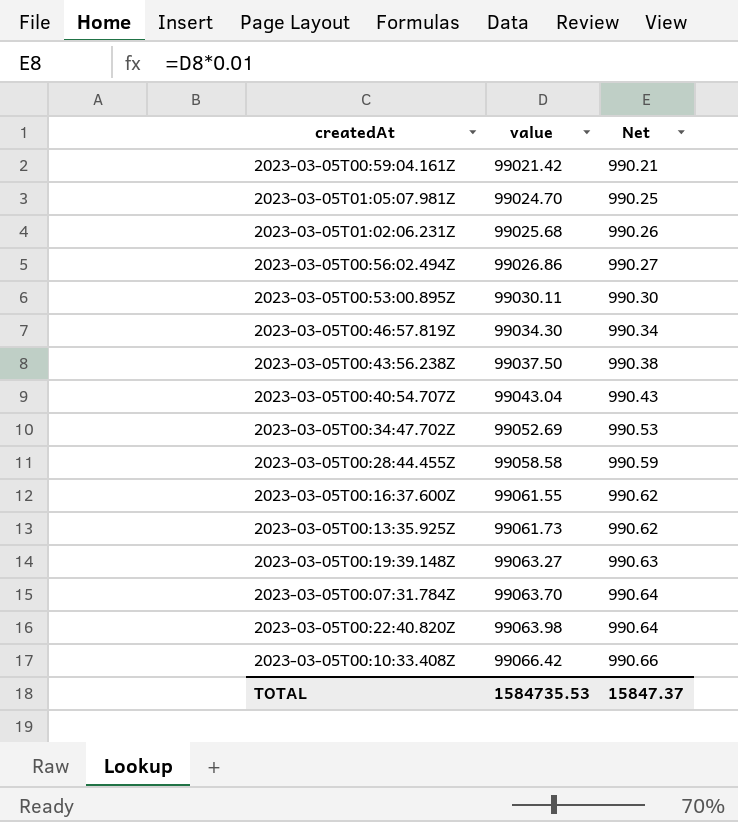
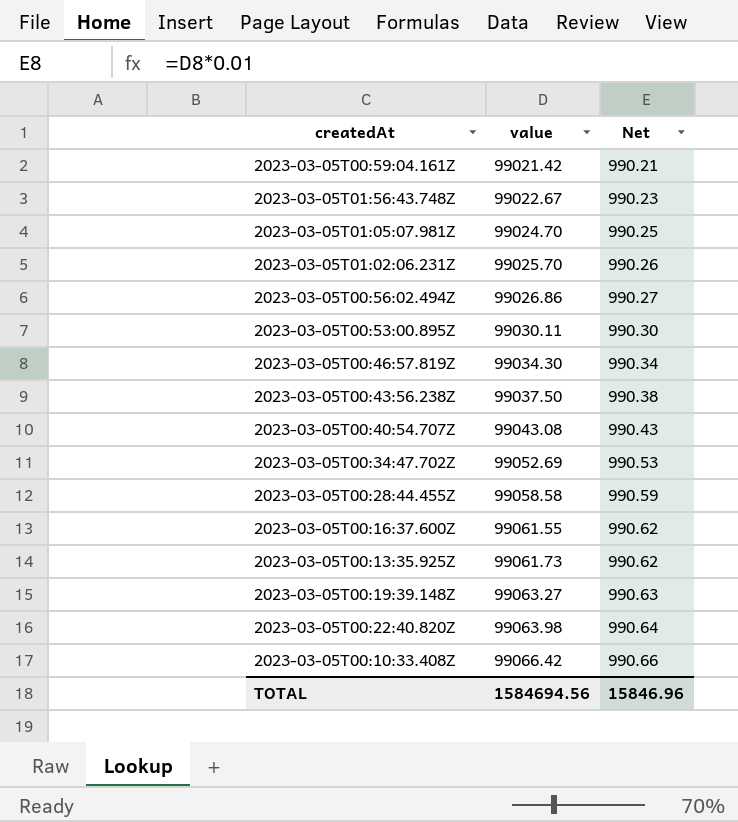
row 2023-03-05T00:07:31.784Z: 99063.70 | 990.64 -> none
row 2023-03-05T01:56:43.748Z: none -> 99022.67 | 990.23
2023-03-05T01:02:06.231Z | value: 99025.68 -> 99025.70
2023-03-05T00:40:54.707Z | value: 99043.04 -> 99043.08
TOTAL | value: 1584735.53 -> 1584694.56
TOTAL | Net: 15847.37 -> 15846.96

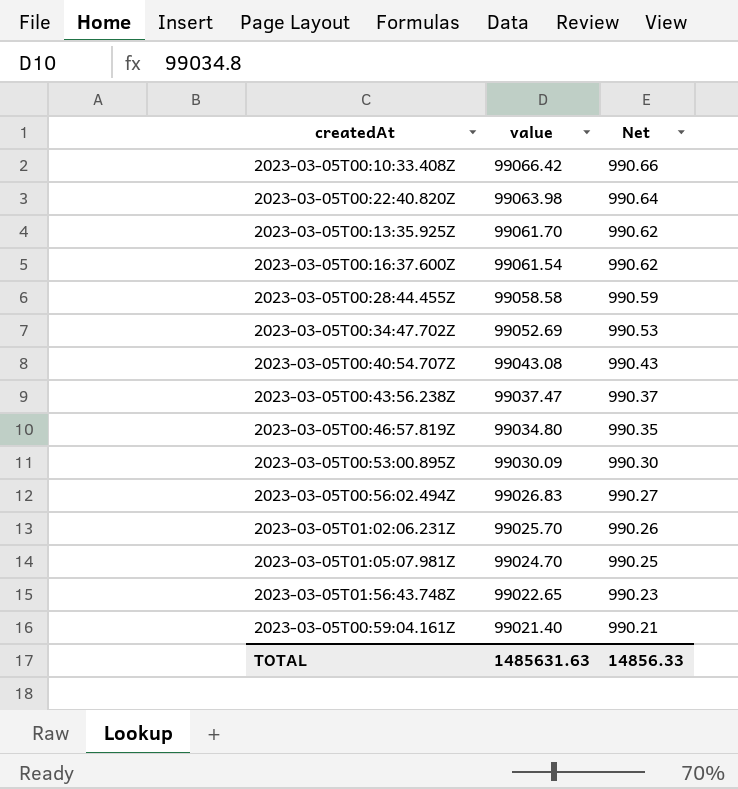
row order: value ascending -> value descending
row 2023-03-05T00:19:39.148Z: 99063.27 | 990.63 -> none
2023-03-05T00:13:35.925Z | value: 99061.73 -> 99061.70
2023-03-05T00:16:37.600Z | value: 99061.55 -> 99061.54
2023-03-05T00:43:56.238Z | value: 99037.50 -> 99037.47
2023-03-05T00:43:56.238Z | Net: 990.38 -> 990.37
2023-03-05T00:46:57.819Z | value: 99034.30 -> 99034.80
2023-03-05T00:46:57.819Z | Net: 990.34 -> 990.35
2023-03-05T00:53:00.895Z | value: 99030.11 -> 99030.09
2023-03-05T00:56:02.494Z | value: 99026.86 -> 99026.83
2023-03-05T01:56:43.748Z | value: 99022.67 -> 99022.65
2023-03-05T00:59:04.161Z | value: 99021.42 -> 99021.40
TOTAL | value: 1584694.56 -> 1485631.63
TOTAL | Net: 15846.96 -> 14856.33

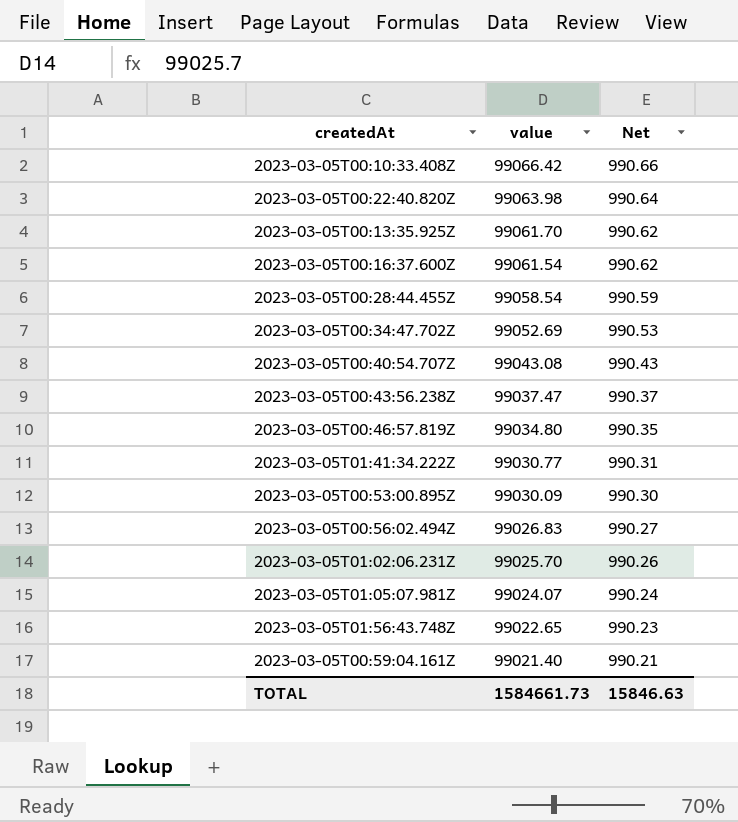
2023-03-05T00:28:44.455Z | value: 99058.58 -> 99058.54
row 2023-03-05T01:41:34.222Z: none -> 99030.77 | 990.31
2023-03-05T01:05:07.981Z | value: 99024.70 -> 99024.07
2023-03-05T01:05:07.981Z | Net: 990.25 -> 990.24
TOTAL | value: 1485631.63 -> 1584661.73
TOTAL | Net: 14856.33 -> 15846.63

